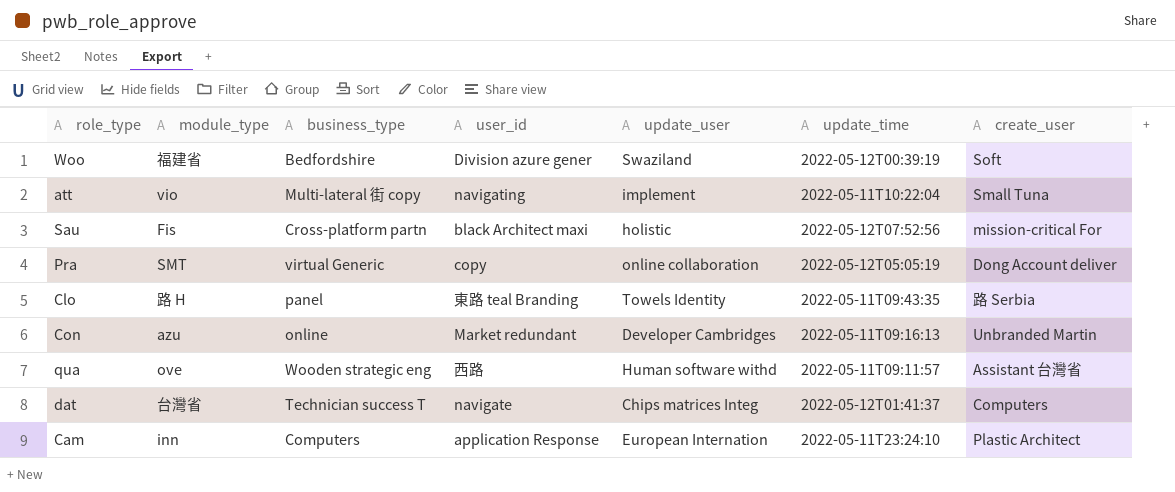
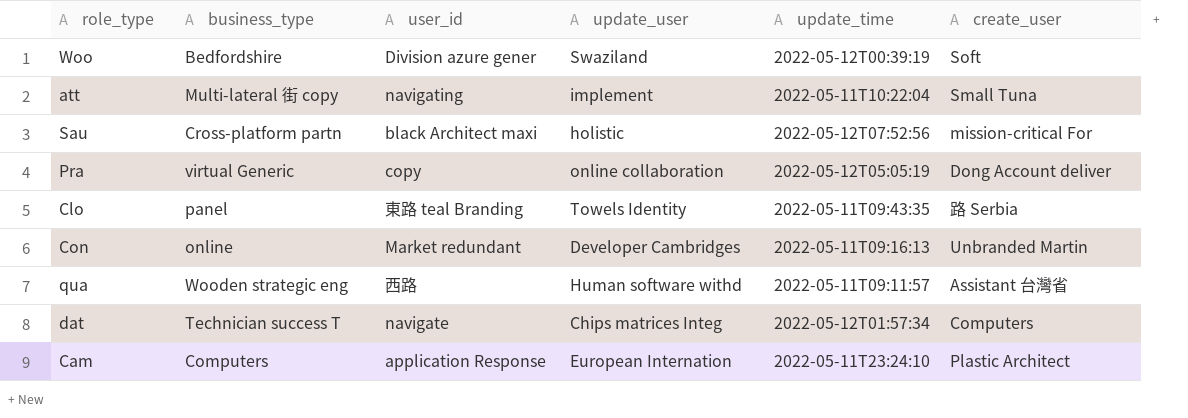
column module_type | position: 2 -> none
dat | update_time: 2022-05-12T01:41:37 -> 2022-05-12T01:57:34

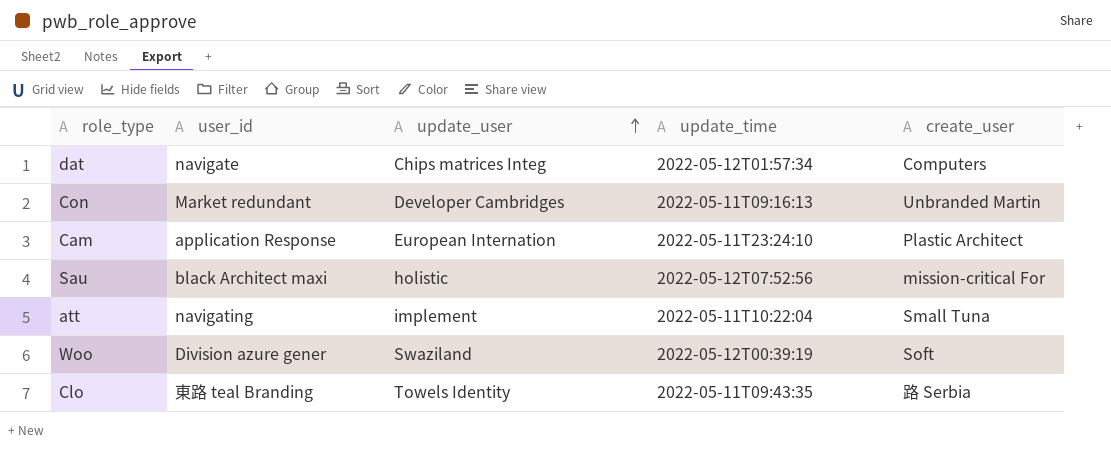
row order: none -> update_user ascending
column business_type | position: 2 -> none
row Pra: virtual Generic | copy | online collaboration | 2022-05-12T05:05:19 | Dong Account deliver -> none
row qua: Wooden strategic eng | 西路 | Human software withd | 2022-05-11T09:11:57 | Assistant 台灣省 -> none

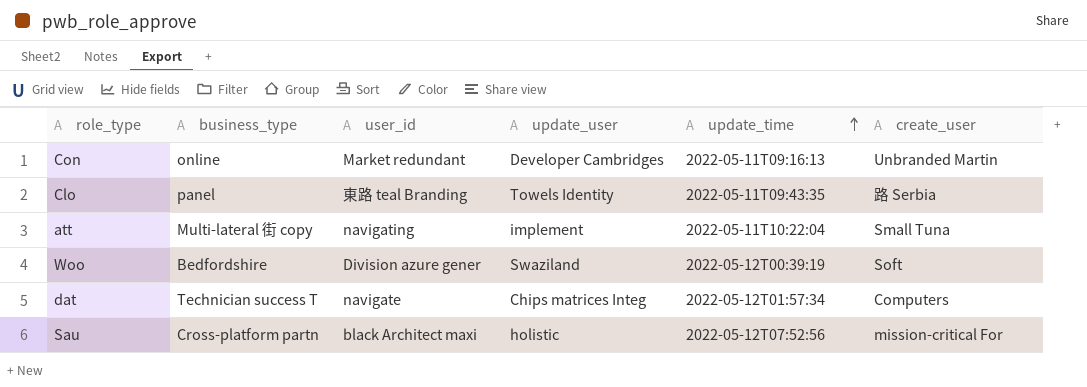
row order: update_user ascending -> update_time ascending
column business_type | position: none -> 2
row Cam: application Response | European Internation | 2022-05-11T23:24:10 | Plastic Architect -> none

